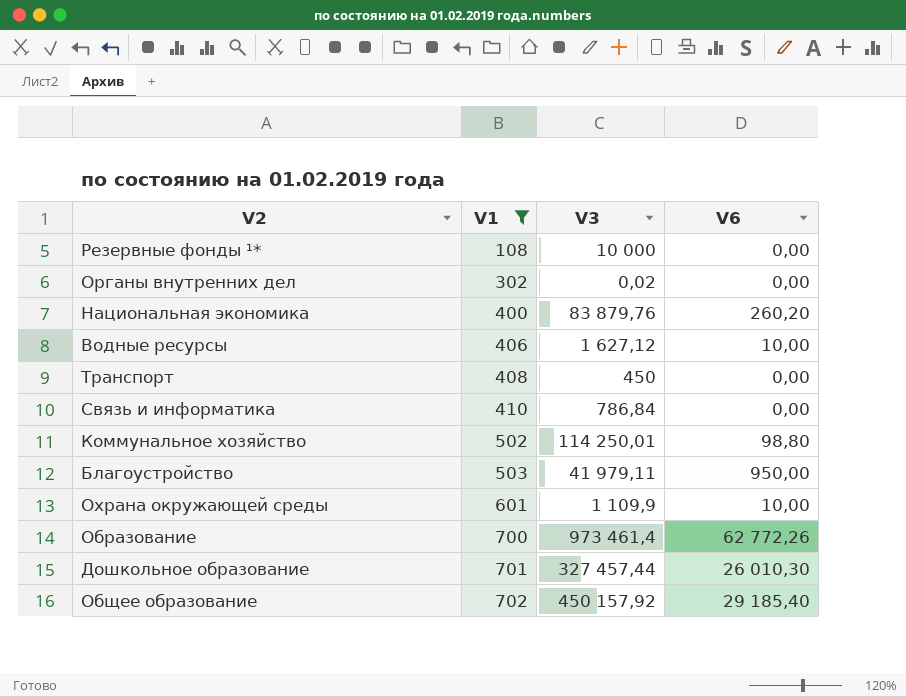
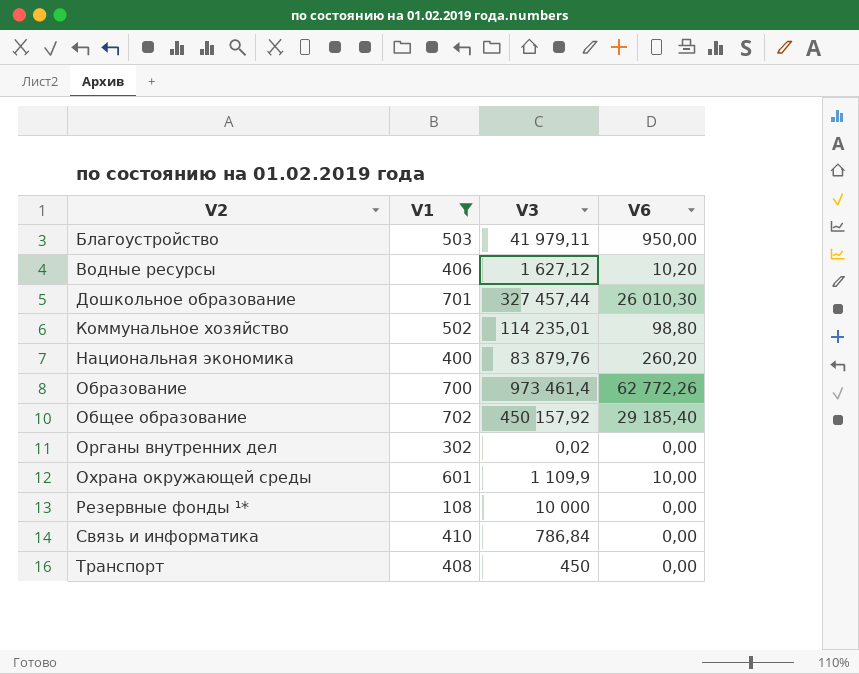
row order: V1 ascending -> V2 ascending
Водные ресурсы | V6: 10,00 -> 10,20
Коммунальное хозяйство | V3: 114 250,01 -> 114 235,01

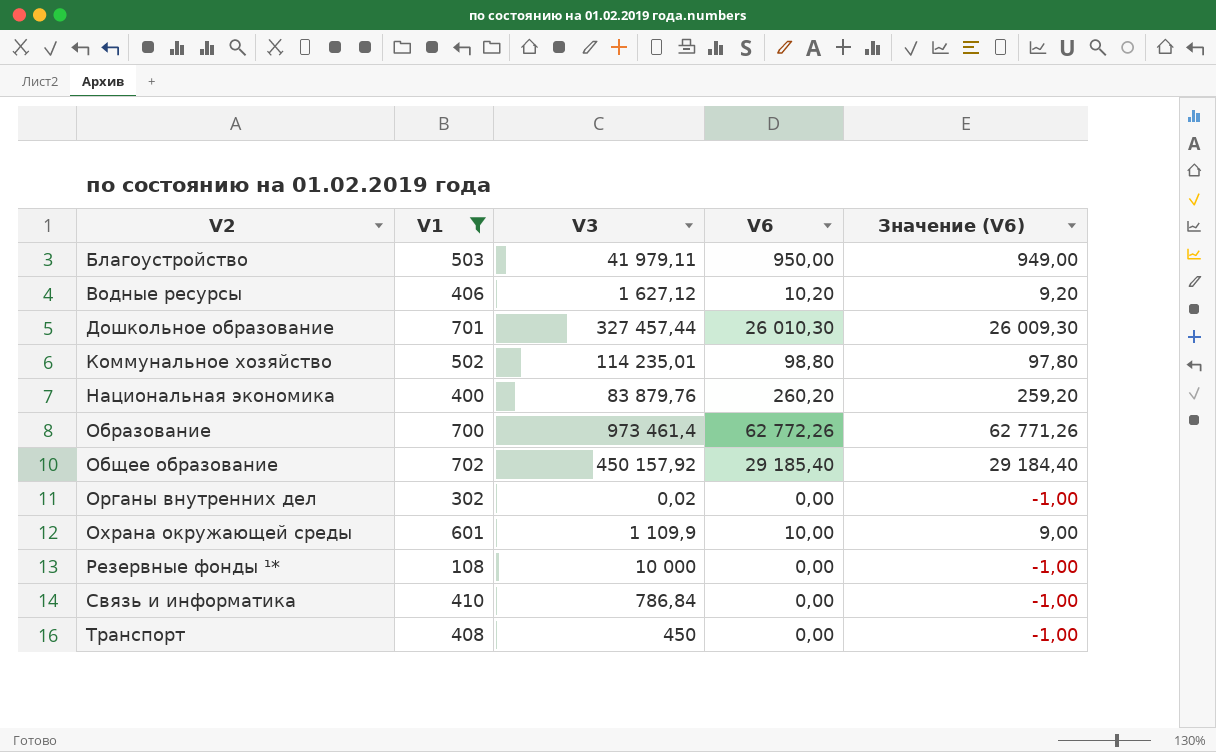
column Значение (V6) | formula: none -> [V6] - 1

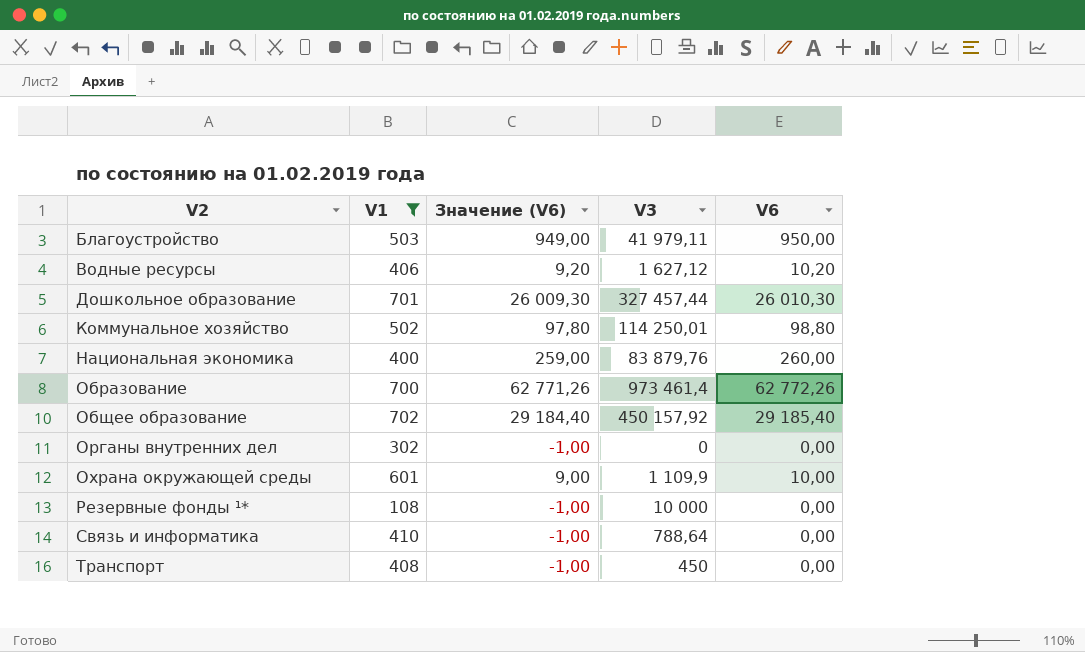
column Значение (V6) | position: 5 -> 3
Коммунальное хозяйство | V3: 114 235,01 -> 114 250,01
Национальная экономика | Значение (V6): 259,20 -> 259,00
Национальная экономика | V6: 260,20 -> 260,00
Органы внутренних дел | V3: 0,02 -> 0
Связь и информатика | V3: 786,84 -> 788,64

